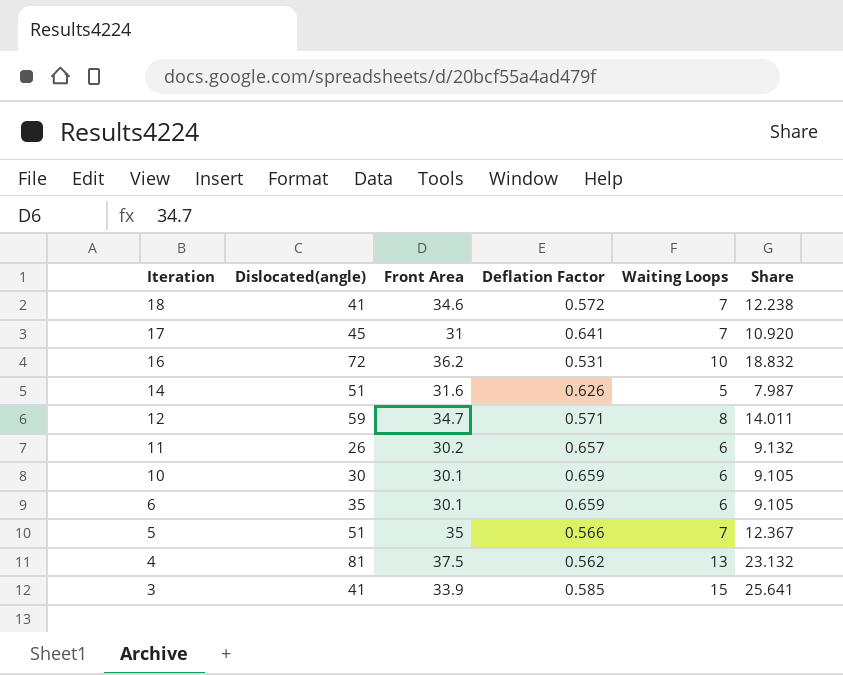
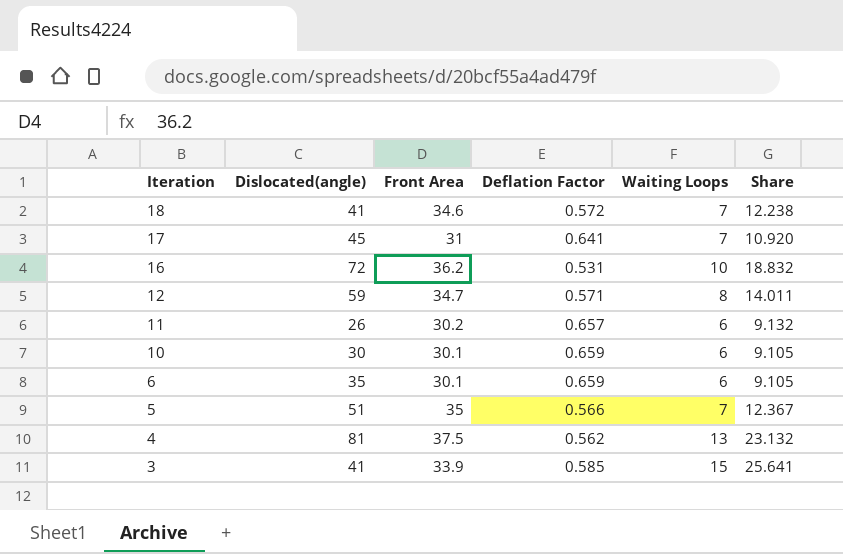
row 14: 51 | 31.6 | 0.626 | 5 | 7.987 -> none

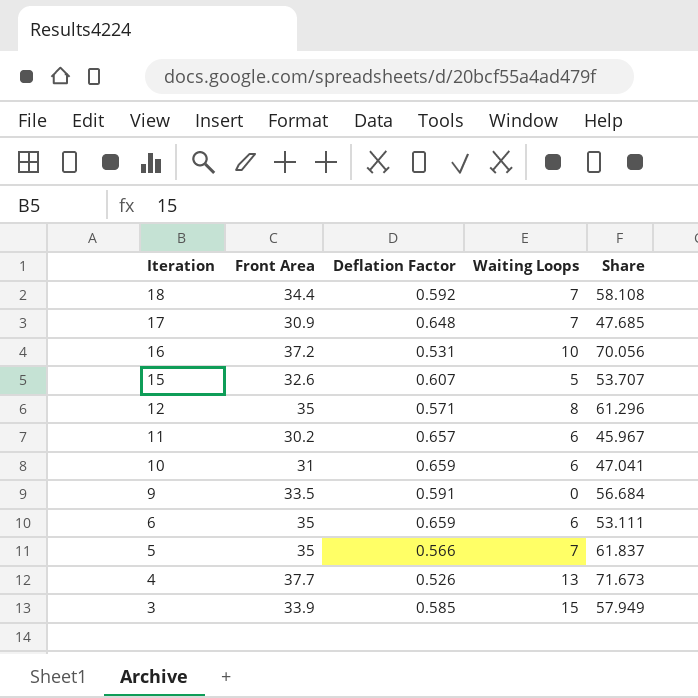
column Dislocated(angle) | position: 2 -> none
column Share | formula: [Waiting Loops] / [Deflation Factor] -> [Front Area] / [Deflation Factor]
18 | Front Area: 34.6 -> 34.4
18 | Deflation Factor: 0.572 -> 0.592
17 | Front Area: 31 -> 30.9
17 | Deflation Factor: 0.641 -> 0.648
16 | Front Area: 36.2 -> 37.2
row 15: none -> 32.6 | 0.607 | 5 | 53.707
12 | Front Area: 34.7 -> 35
10 | Front Area: 30.1 -> 31
row 9: none -> 33.5 | 0.591 | 0 | 56.684
6 | Front Area: 30.1 -> 35
4 | Front Area: 37.5 -> 37.7
4 | Deflation Factor: 0.562 -> 0.526

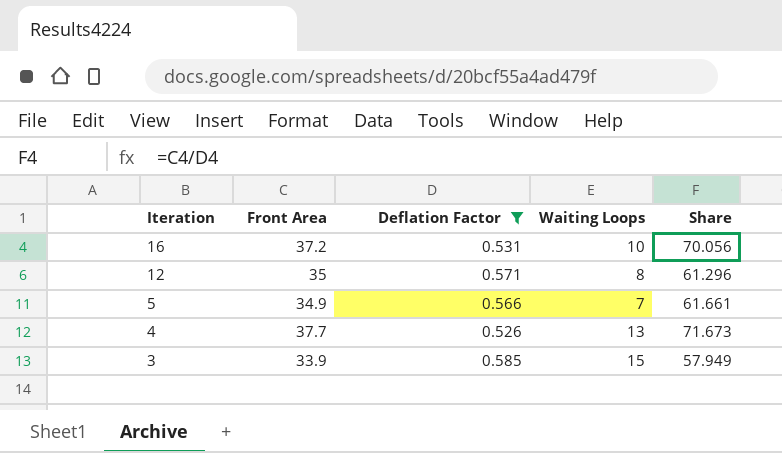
filter: none -> Deflation Factor <= 0.585
5 | Front Area: 35 -> 34.9
5 | Share: 61.837 -> 61.661

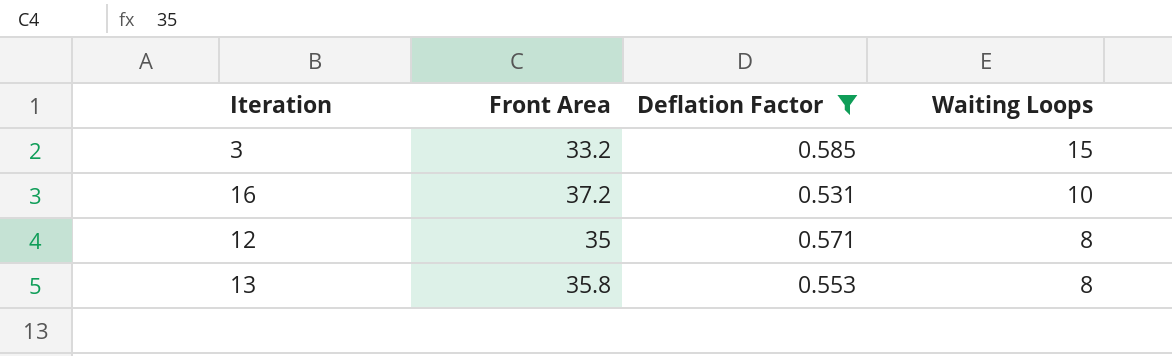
row order: Iteration descending -> Waiting Loops descending
column Share | formula: [Front Area] / [Deflation Factor] -> none
row 5: 34.9 | 0.566 | 7 | 61.661 -> none
row 4: 37.7 | 0.526 | 13 | 71.673 -> none
3 | Front Area: 33.9 -> 33.2
row 13: none -> 35.8 | 0.553 | 8

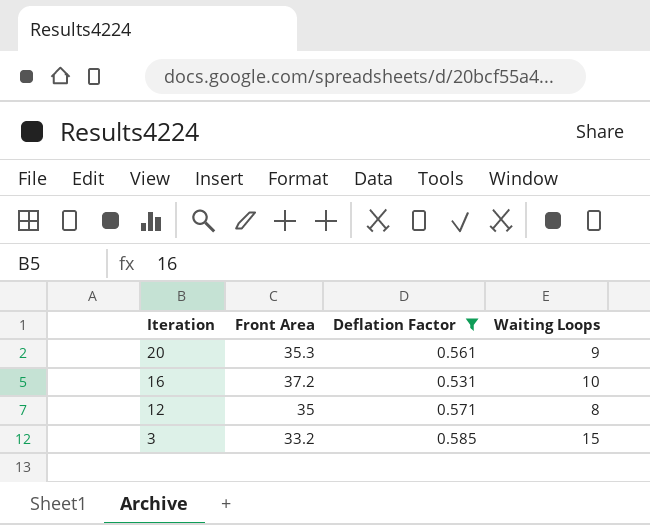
row order: Waiting Loops descending -> Iteration descending
row 13: 35.8 | 0.553 | 8 -> none
row 20: none -> 35.3 | 0.561 | 9

